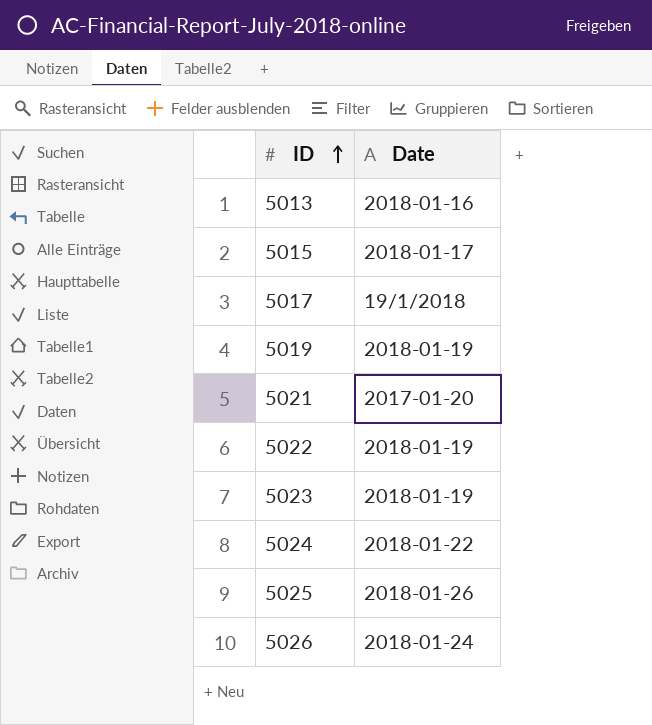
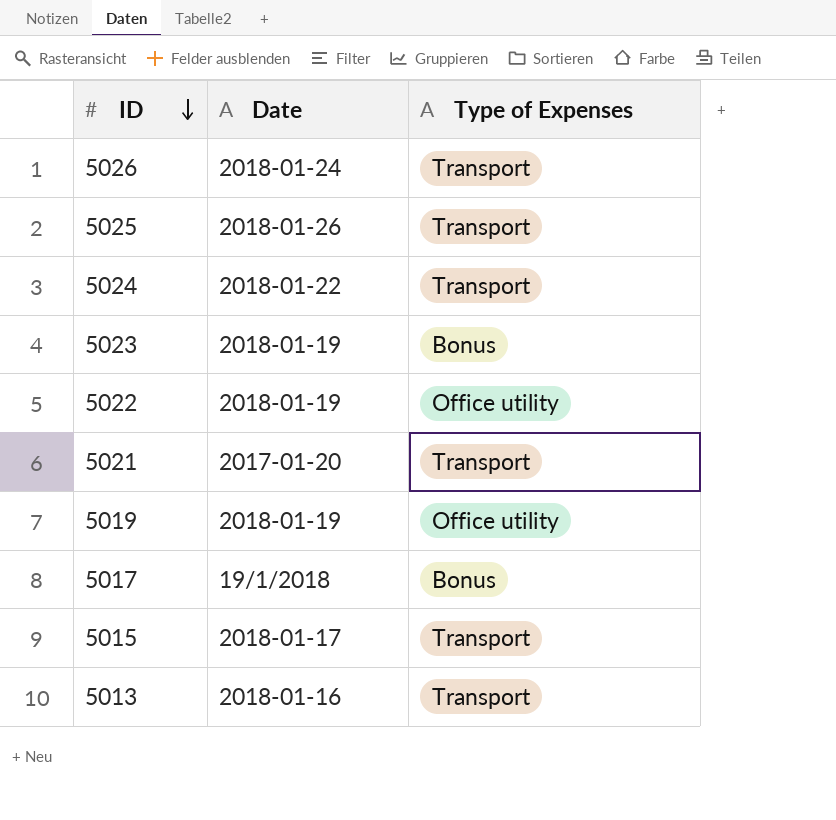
row order: ID ascending -> ID descending
column Type of Expenses | position: none -> 3

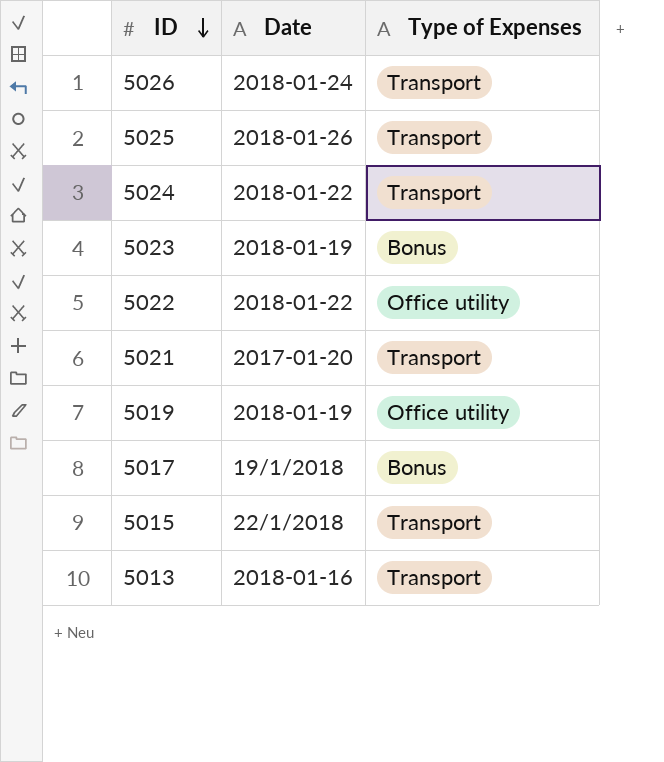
5022 | Date: 2018-01-19 -> 2018-01-22
5015 | Date: 2018-01-17 -> 22/1/2018

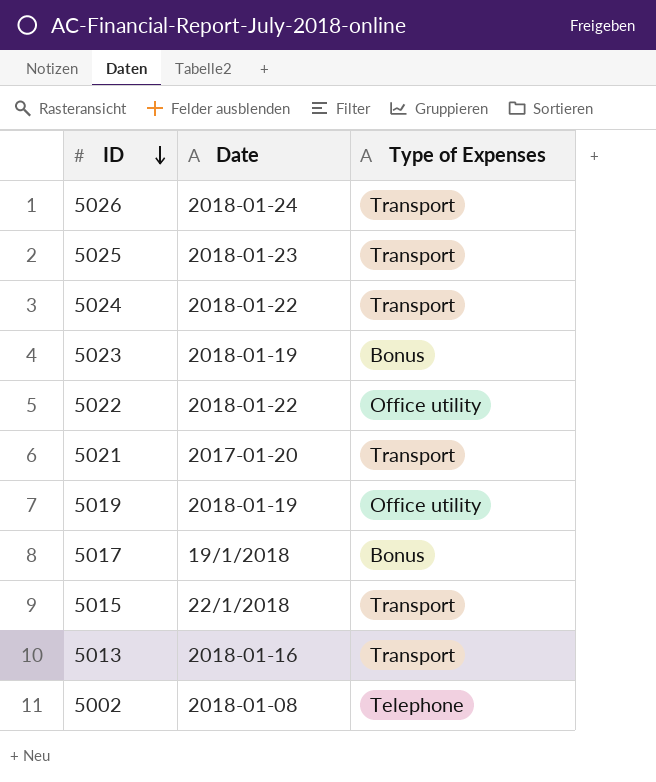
5025 | Date: 2018-01-26 -> 2018-01-23
row 5002: none -> 2018-01-08 | Telephone

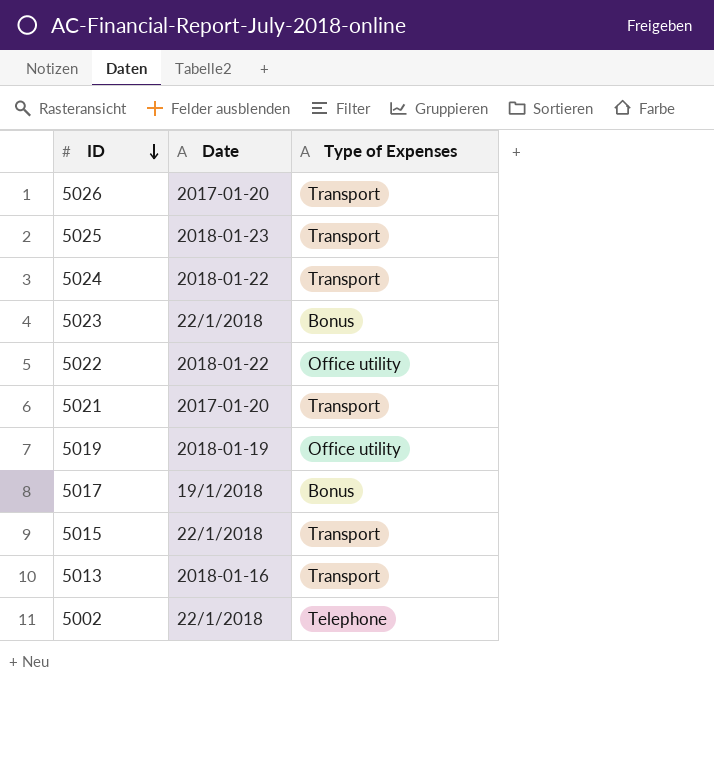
5026 | Date: 2018-01-24 -> 2017-01-20
5023 | Date: 2018-01-19 -> 22/1/2018
5002 | Date: 2018-01-08 -> 22/1/2018

